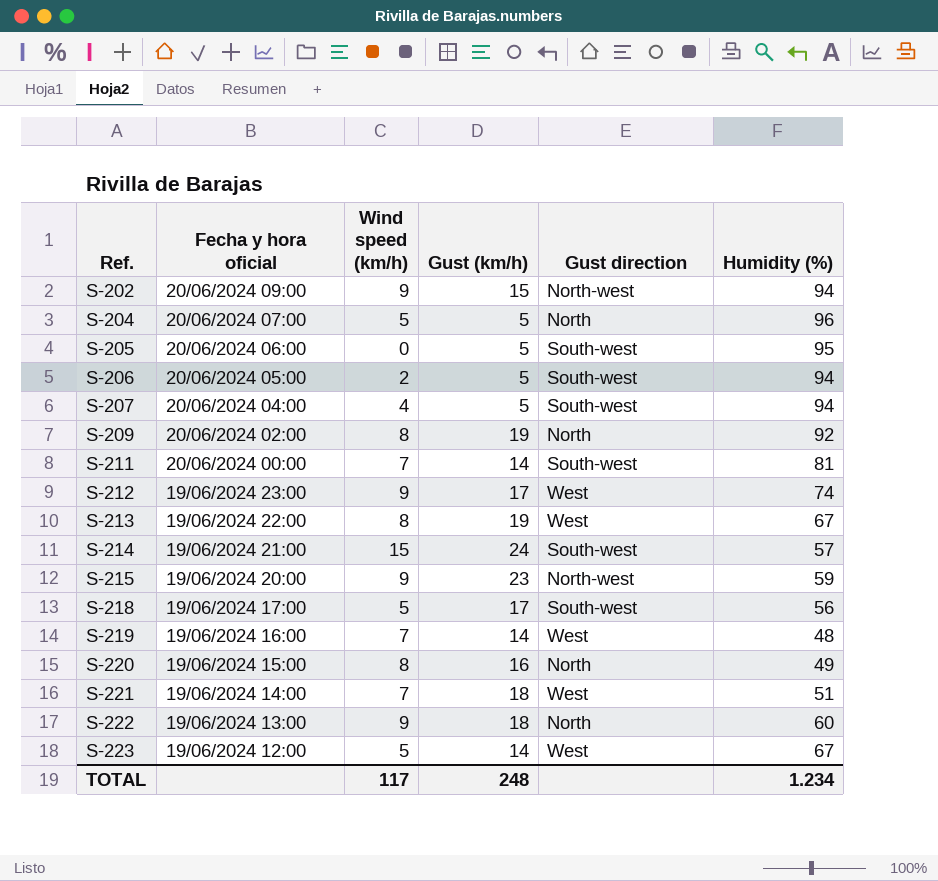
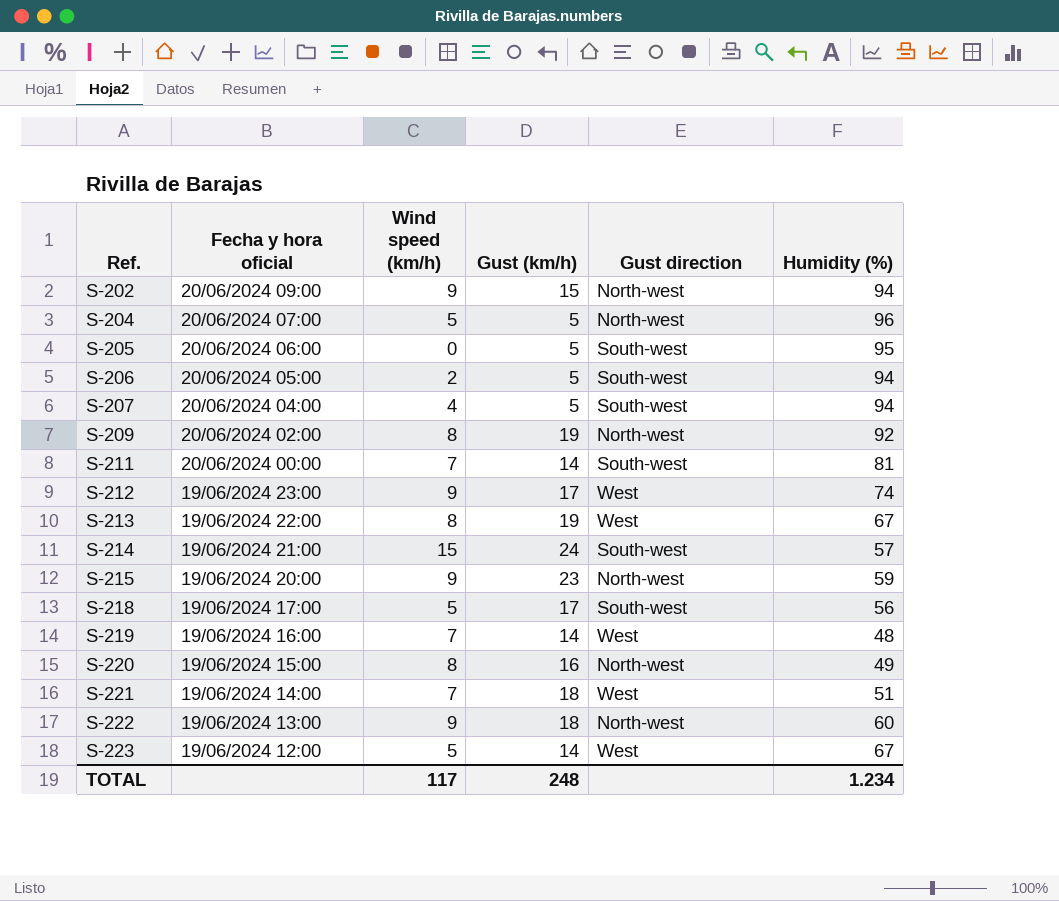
S-204 | Gust direction: North -> North-west
S-209 | Gust direction: North -> North-west
S-220 | Gust direction: North -> North-west
S-222 | Gust direction: North -> North-west

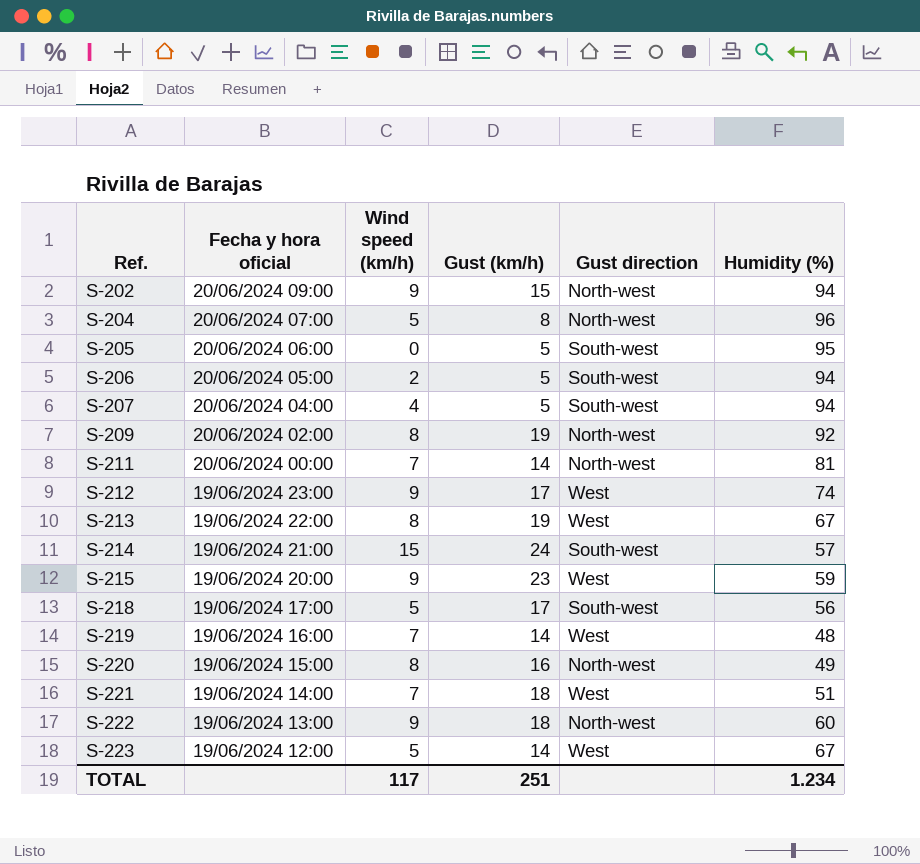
S-204 | Gust (km/h): 5 -> 8
S-211 | Gust direction: South-west -> North-west
S-215 | Gust direction: North-west -> West
TOTAL | Gust (km/h): 248 -> 251

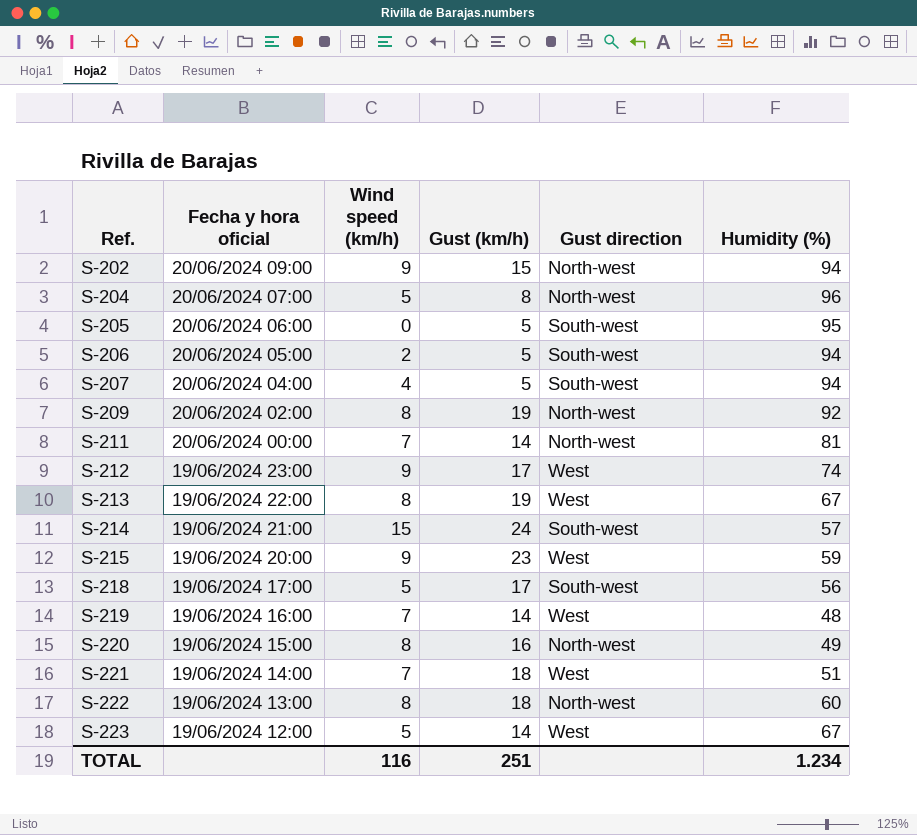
S-222 | Wind speed (km/h): 9 -> 8
TOTAL | Wind speed (km/h): 117 -> 116

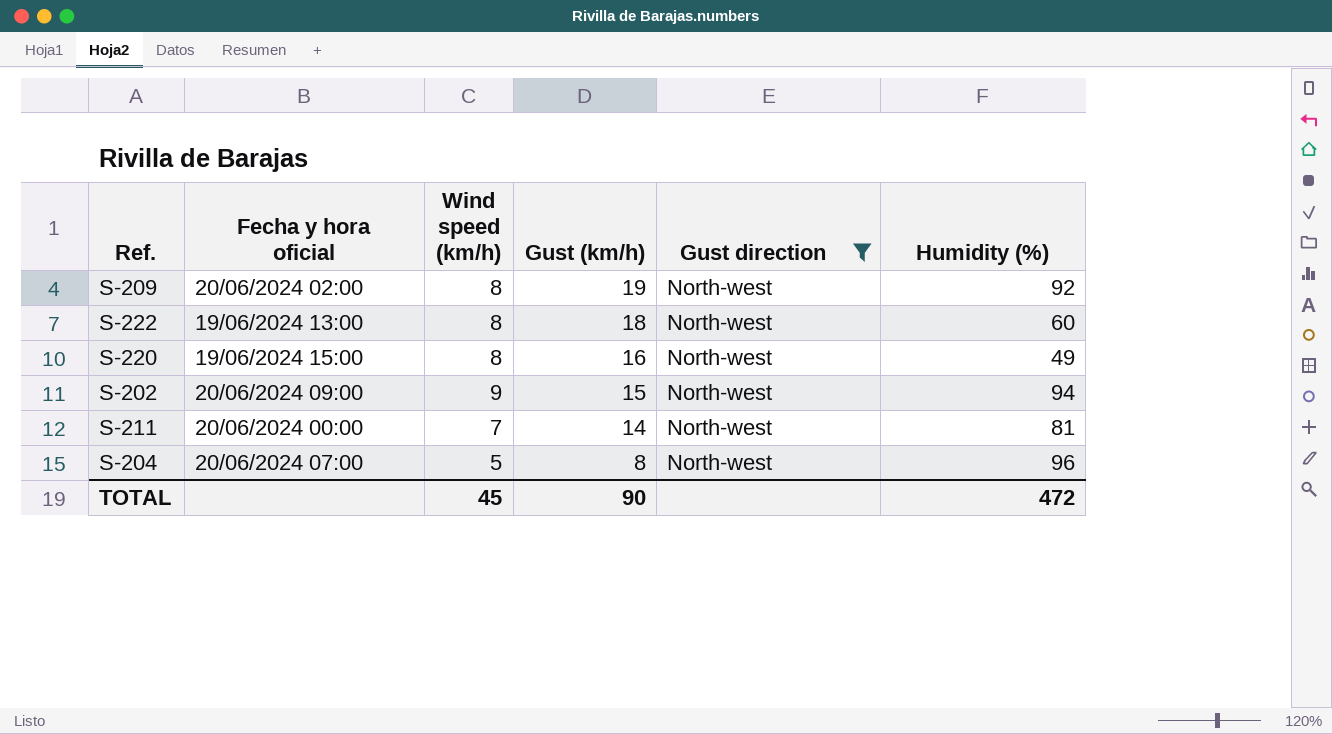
filter: none -> Gust direction = North-west
row order: Ref. ascending -> Gust (km/h) descending
TOTAL | Wind speed (km/h): 116 -> 45
TOTAL | Gust (km/h): 251 -> 90
TOTAL | Humidity (%): 1.234 -> 472

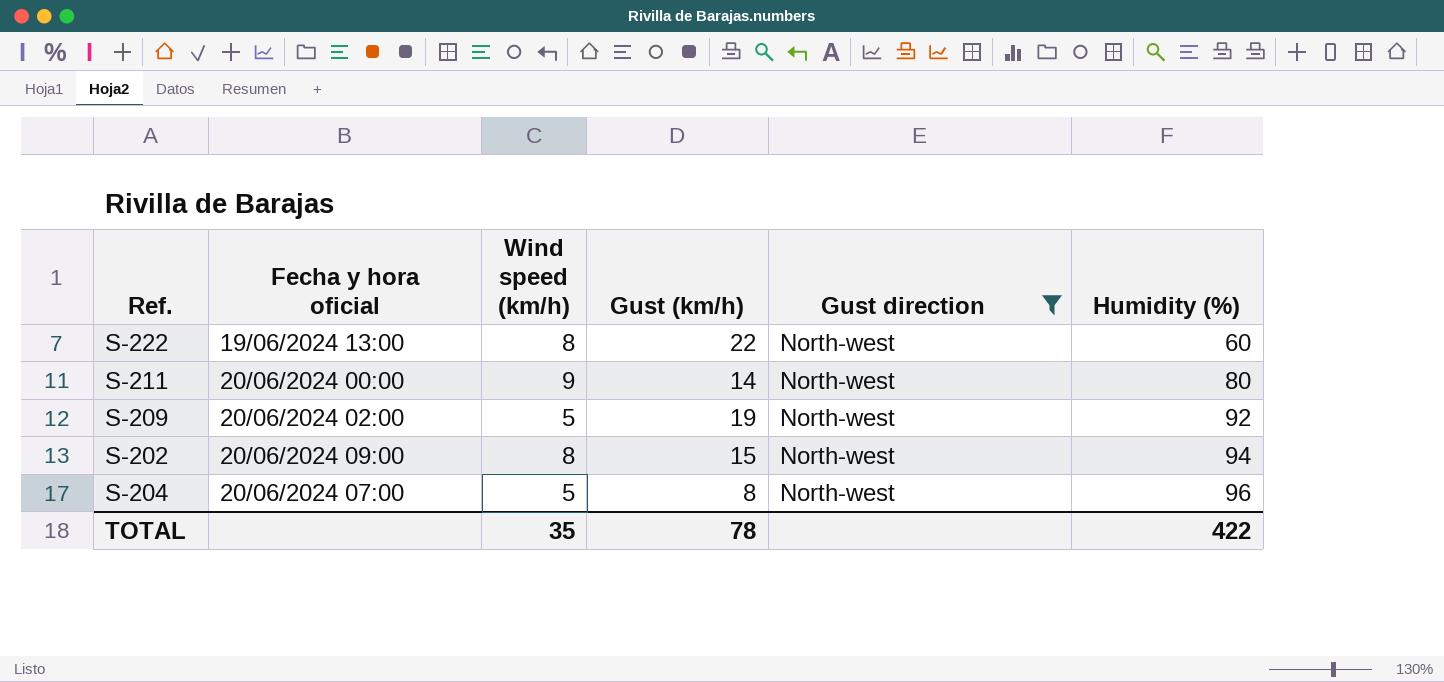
row order: Gust (km/h) descending -> Humidity (%) ascending
row S-220: 19/06/2024 15:00 | 8 | 16 | North-west | 49 -> none
S-222 | Gust (km/h): 18 -> 22
S-211 | Wind speed (km/h): 7 -> 9
S-211 | Humidity (%): 81 -> 80
S-209 | Wind speed (km/h): 8 -> 5
S-202 | Wind speed (km/h): 9 -> 8
TOTAL | Wind speed (km/h): 45 -> 35
TOTAL | Gust (km/h): 90 -> 78
TOTAL | Humidity (%): 472 -> 422

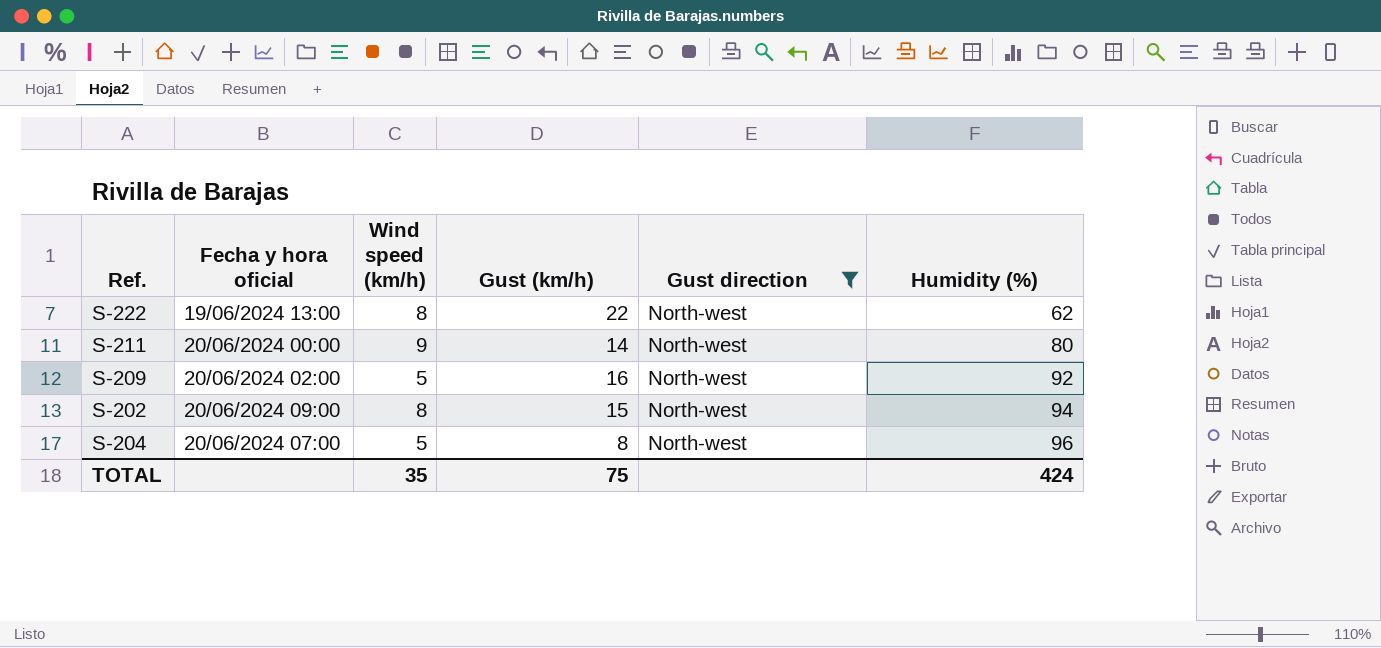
S-222 | Humidity (%): 60 -> 62
S-209 | Gust (km/h): 19 -> 16
TOTAL | Gust (km/h): 78 -> 75
TOTAL | Humidity (%): 422 -> 424

